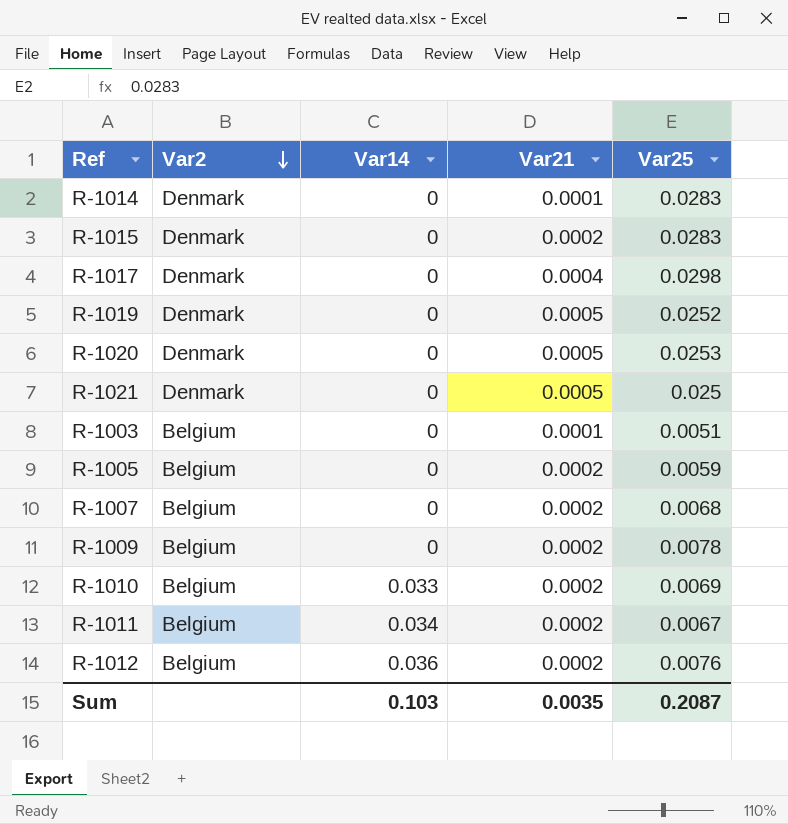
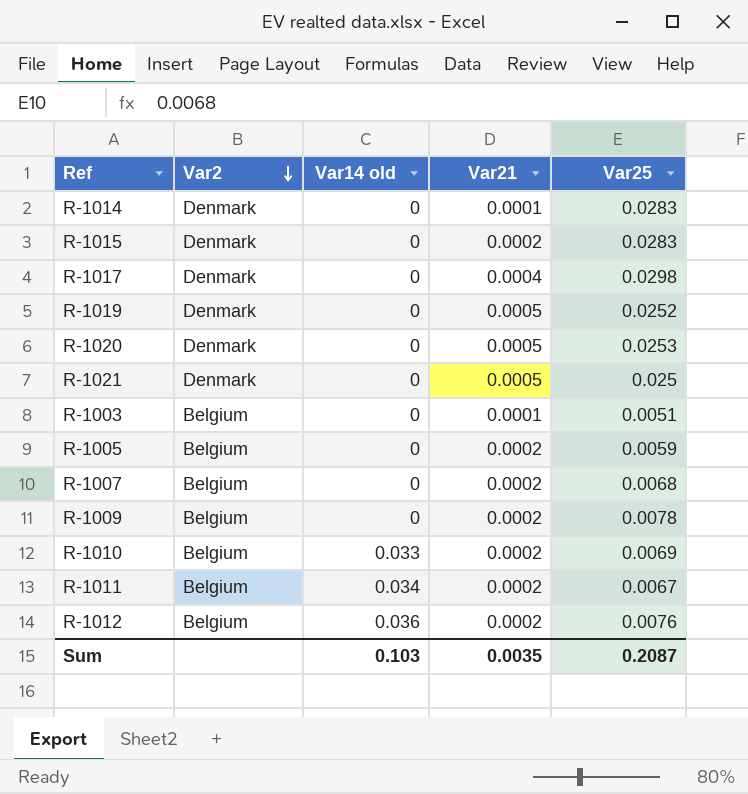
column name: Var14 -> Var14 old

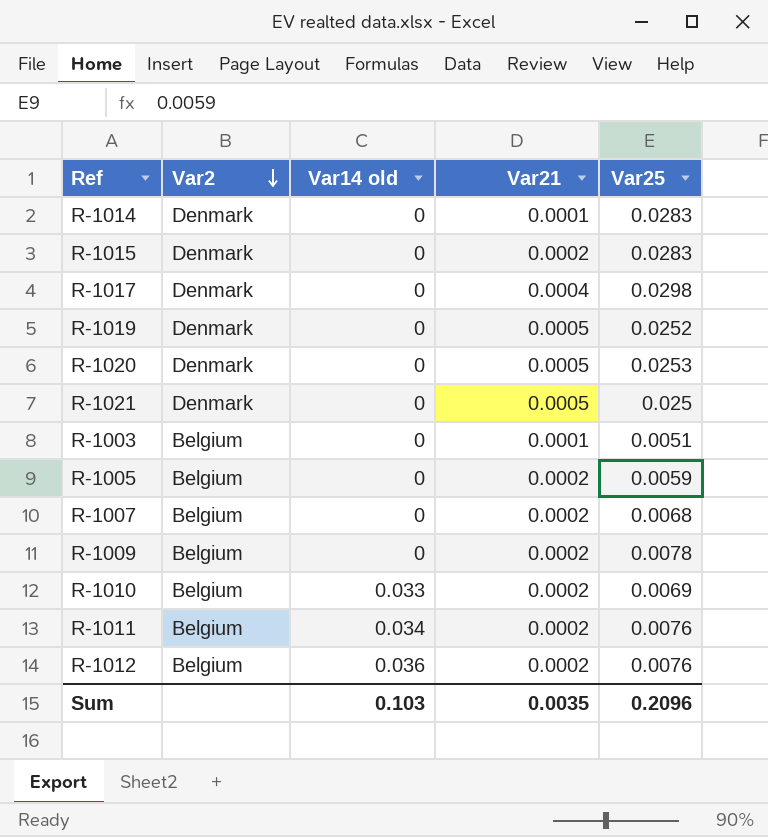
R-1011 | Var25: 0.0067 -> 0.0076
Sum | Var25: 0.2087 -> 0.2096

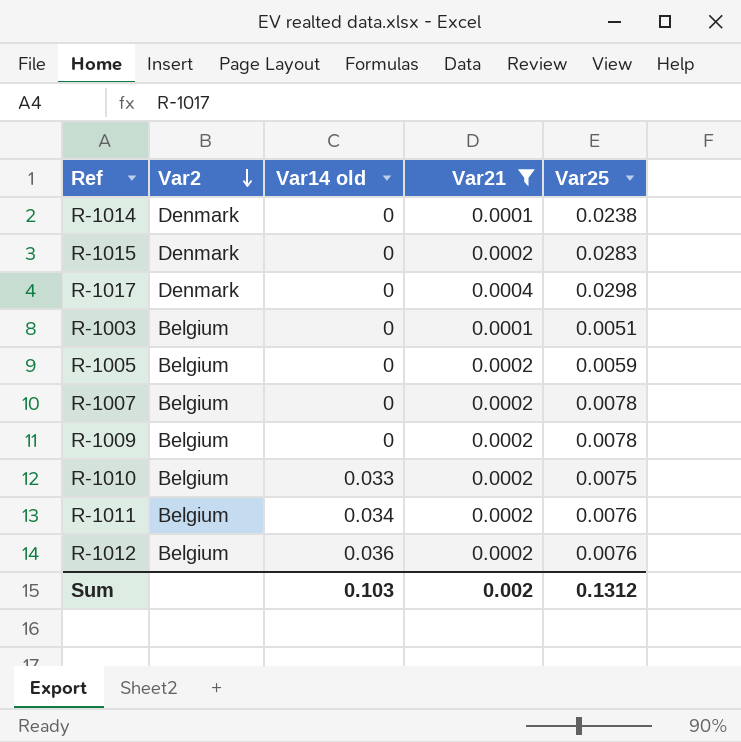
filter: none -> Var21 != 0.0005
R-1014 | Var25: 0.0283 -> 0.0238
R-1007 | Var25: 0.0068 -> 0.0078
R-1010 | Var25: 0.0069 -> 0.0075
Sum | Var21: 0.0035 -> 0.002
Sum | Var25: 0.2096 -> 0.1312

